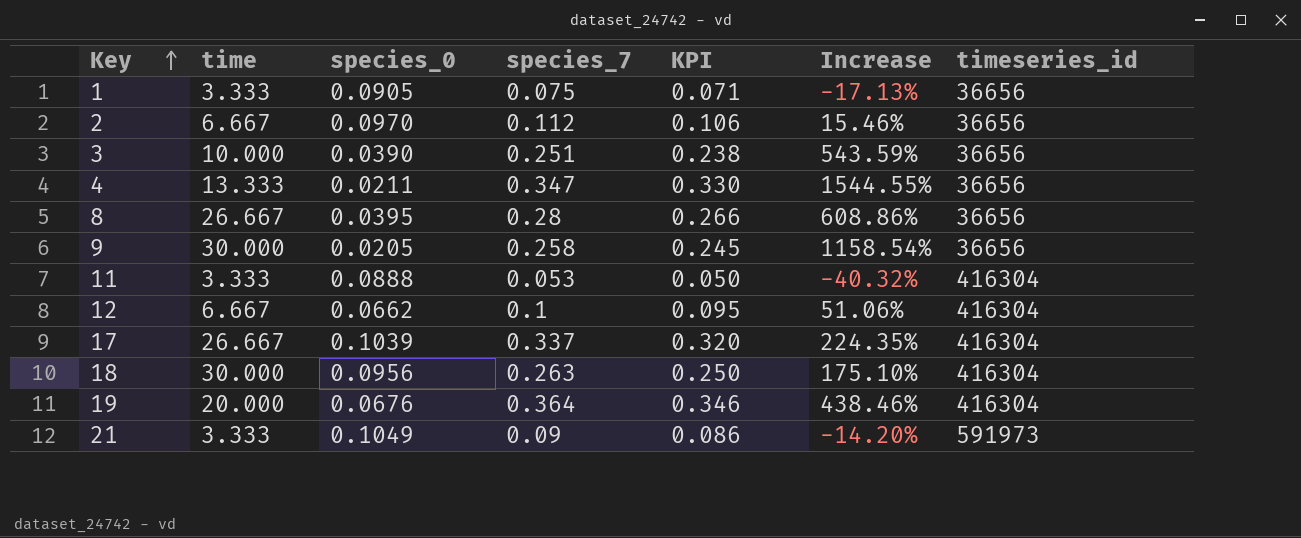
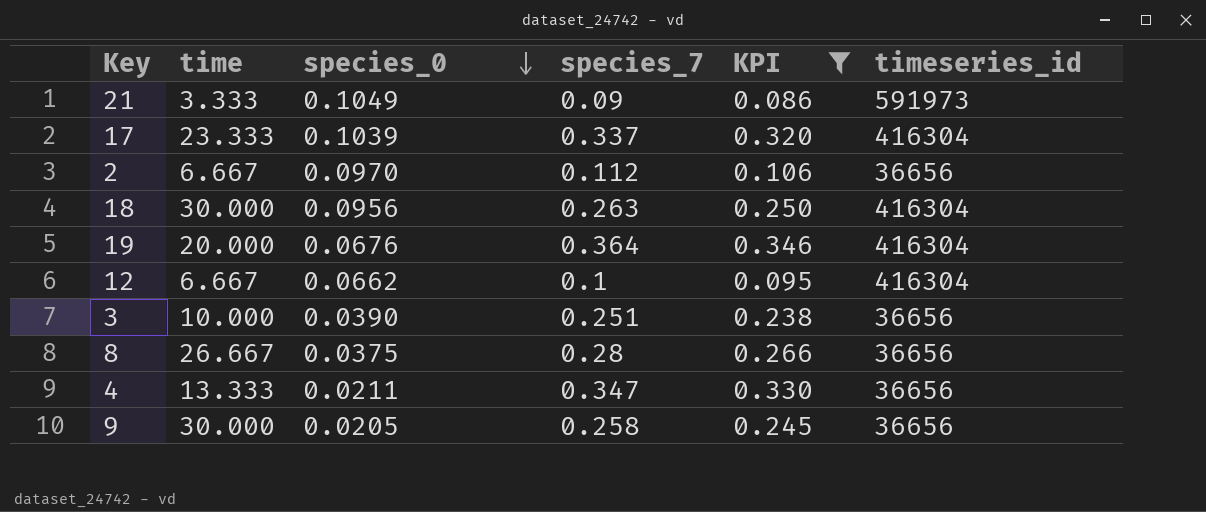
filter: none -> KPI >= 0.086
row order: Key ascending -> species_0 descending
column Increase | formula: ([species_7] - [species_0]) / [species_0] -> none
17 | time: 26.667 -> 23.333
8 | species_0: 0.0395 -> 0.0375

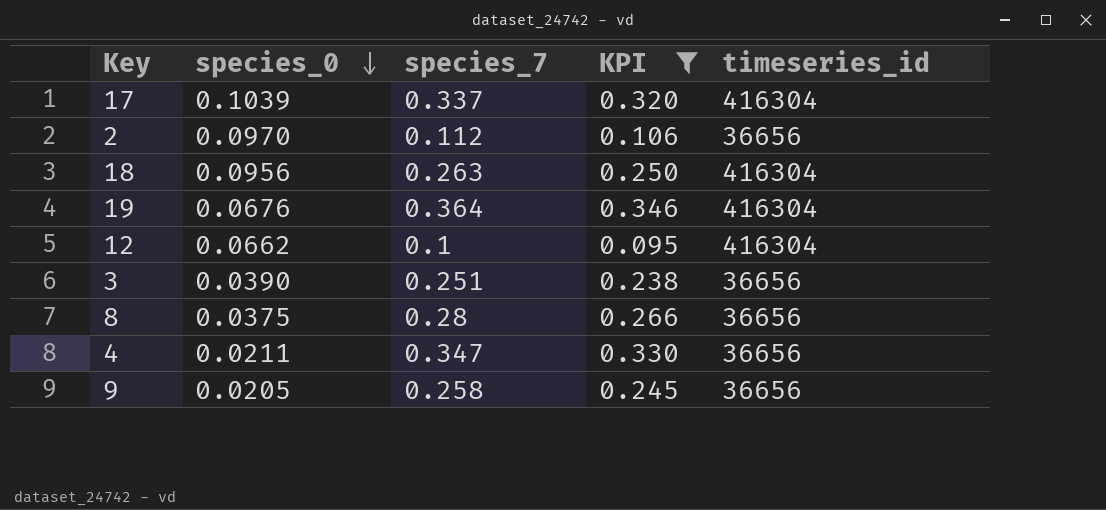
column time | position: 2 -> none
row 21: 3.333 | 0.1049 | 0.09 | 0.086 | 591973 -> none

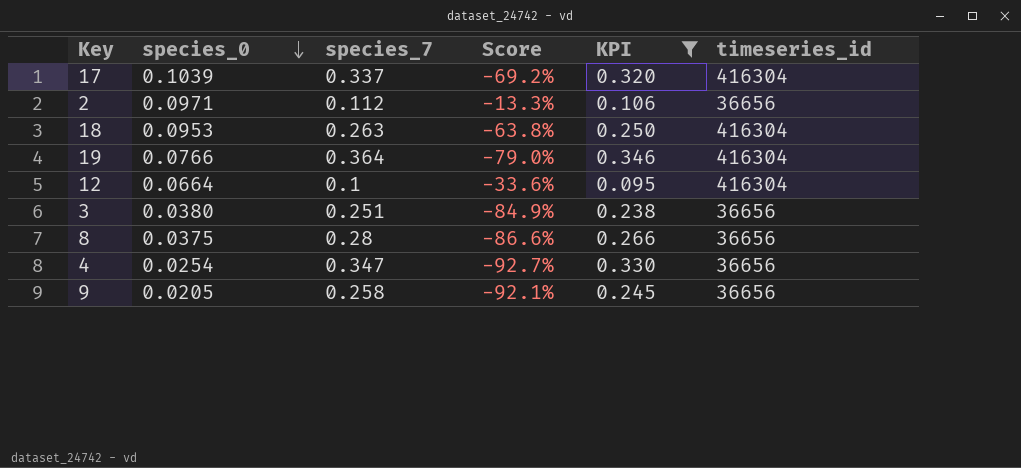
column Score | formula: none -> ([species_0] - [species_7]) / [species_7]
2 | species_0: 0.0970 -> 0.0971
18 | species_0: 0.0956 -> 0.0953
19 | species_0: 0.0676 -> 0.0766
12 | species_0: 0.0662 -> 0.0664
3 | species_0: 0.0390 -> 0.0380
4 | species_0: 0.0211 -> 0.0254

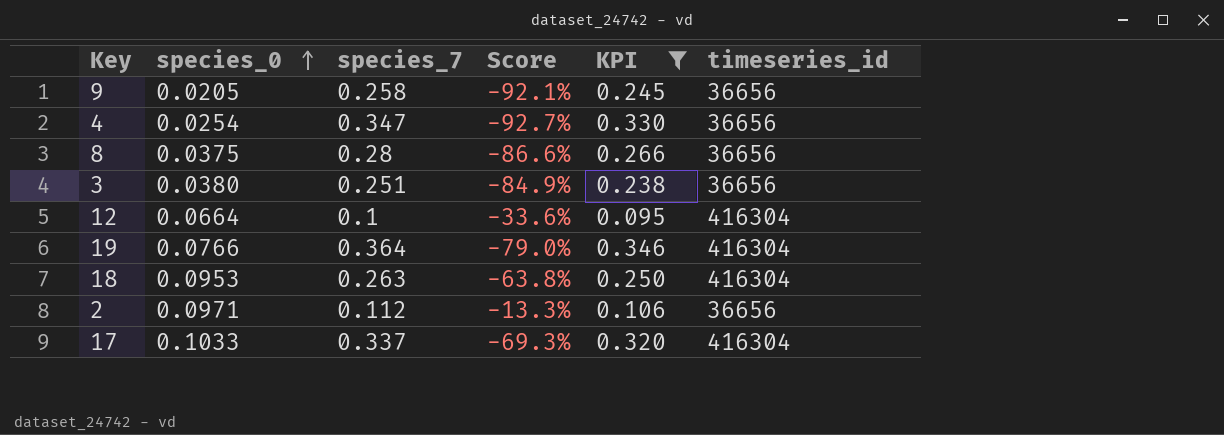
row order: species_0 descending -> species_0 ascending
17 | species_0: 0.1039 -> 0.1033
17 | Score: -69.2% -> -69.3%

